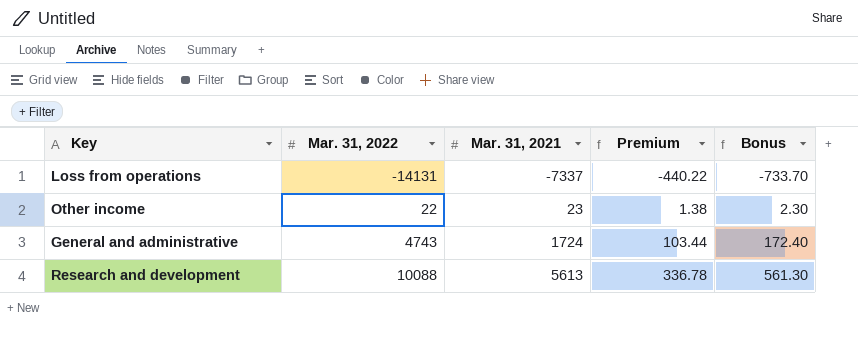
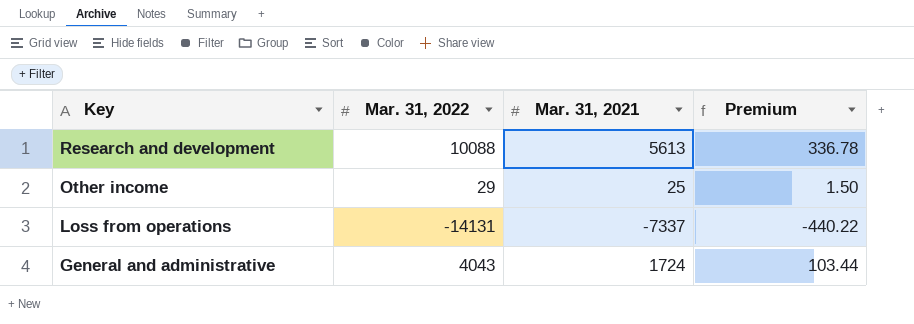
row order: Mar. 31, 2022 ascending -> Key descending
column Bonus | formula: [Mar. 31, 2021] * 0.1 -> none
Other income | Mar. 31, 2022: 22 -> 29
Other income | Mar. 31, 2021: 23 -> 25
Other income | Premium: 1.38 -> 1.50
General and administrative | Mar. 31, 2022: 4743 -> 4043

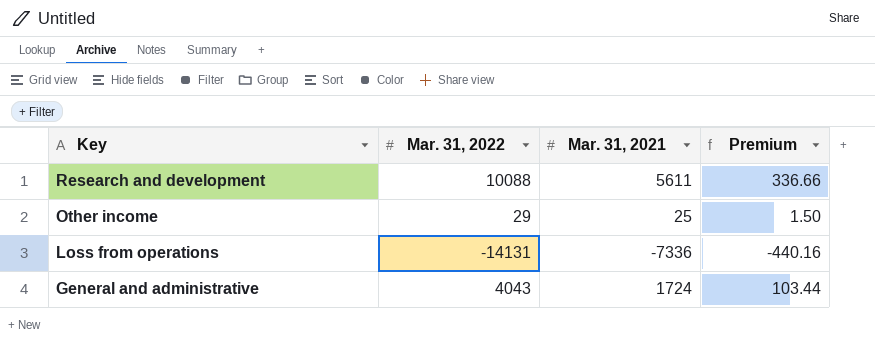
Research and development | Mar. 31, 2021: 5613 -> 5611
Research and development | Premium: 336.78 -> 336.66
Loss from operations | Mar. 31, 2021: -7337 -> -7336
Loss from operations | Premium: -440.22 -> -440.16

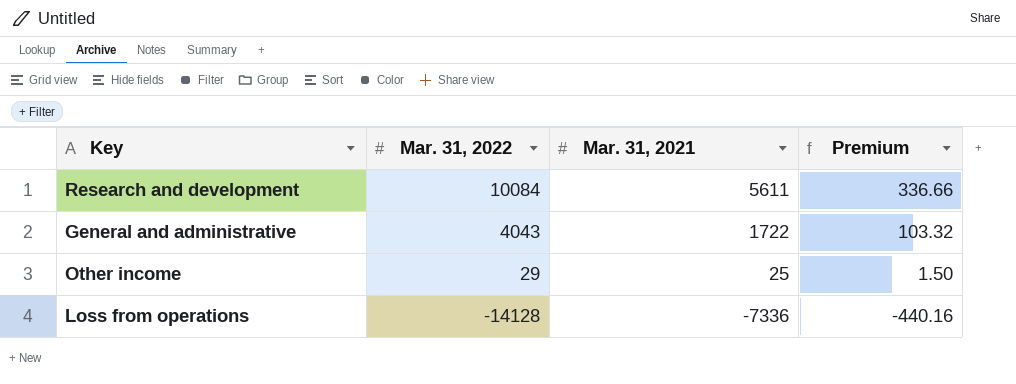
row order: Key descending -> Mar. 31, 2022 descending
Research and development | Mar. 31, 2022: 10088 -> 10084
General and administrative | Mar. 31, 2021: 1724 -> 1722
General and administrative | Premium: 103.44 -> 103.32
Loss from operations | Mar. 31, 2022: -14131 -> -14128

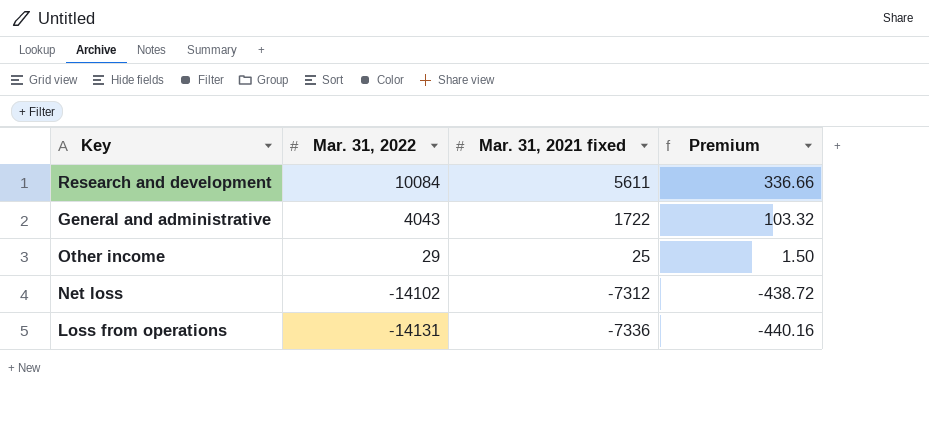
column name: Mar. 31, 2021 -> Mar. 31, 2021 fixed
row Net loss: none -> -14102 | -7312 | -438.72
Loss from operations | Mar. 31, 2022: -14128 -> -14131

